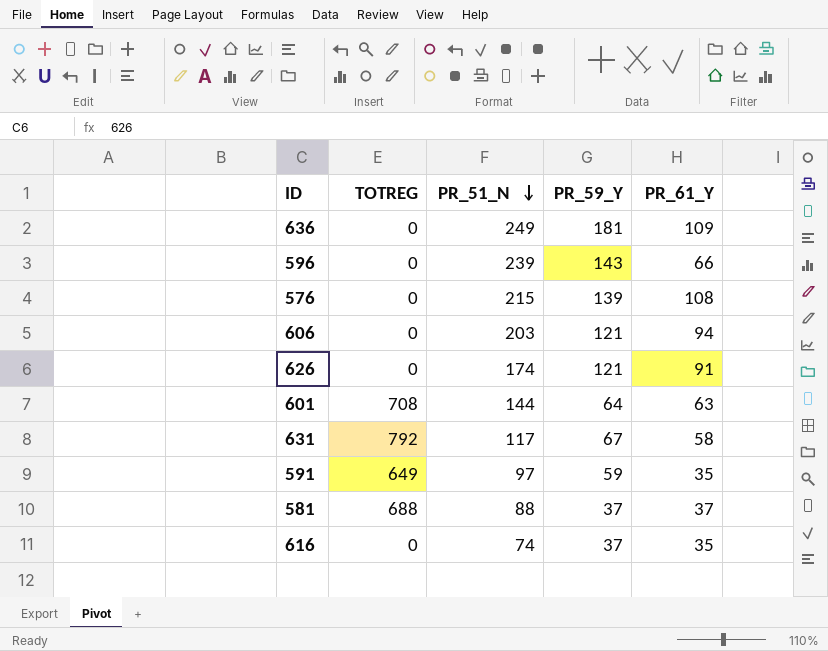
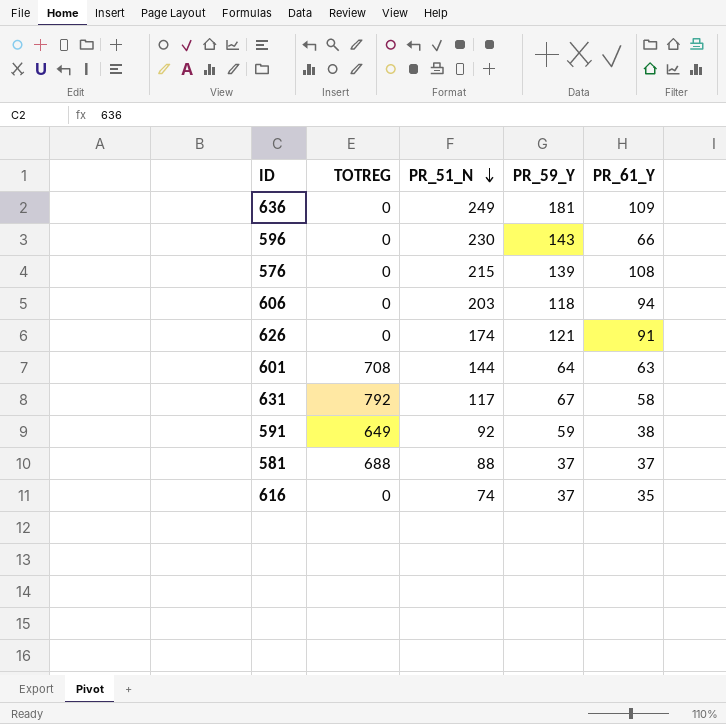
596 | PR_51_N: 239 -> 230
606 | PR_59_Y: 121 -> 118
591 | PR_51_N: 97 -> 92
591 | PR_61_Y: 35 -> 38

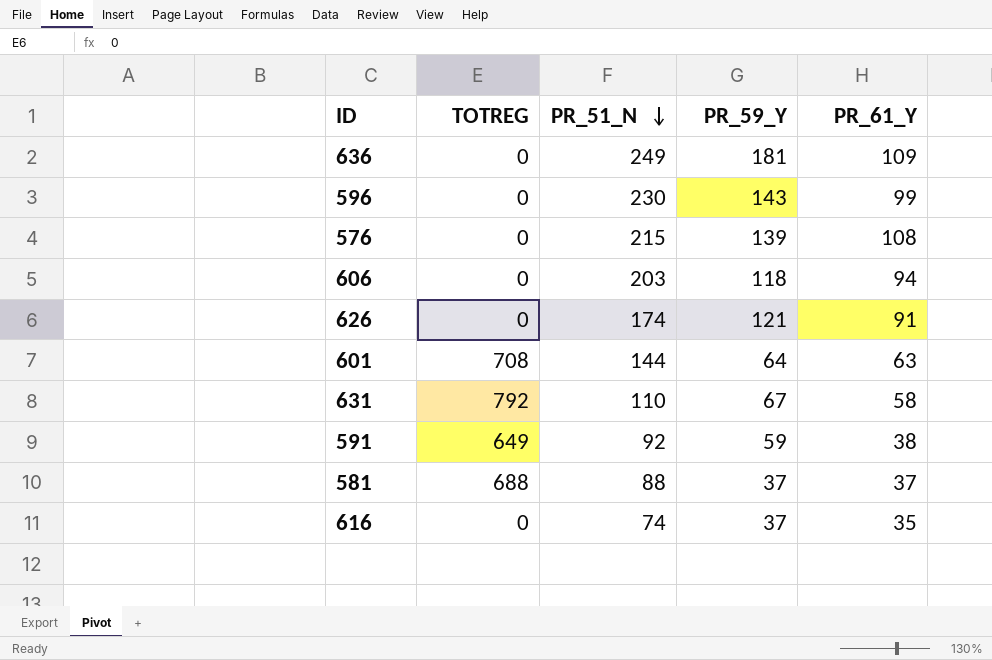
596 | PR_61_Y: 66 -> 99
631 | PR_51_N: 117 -> 110

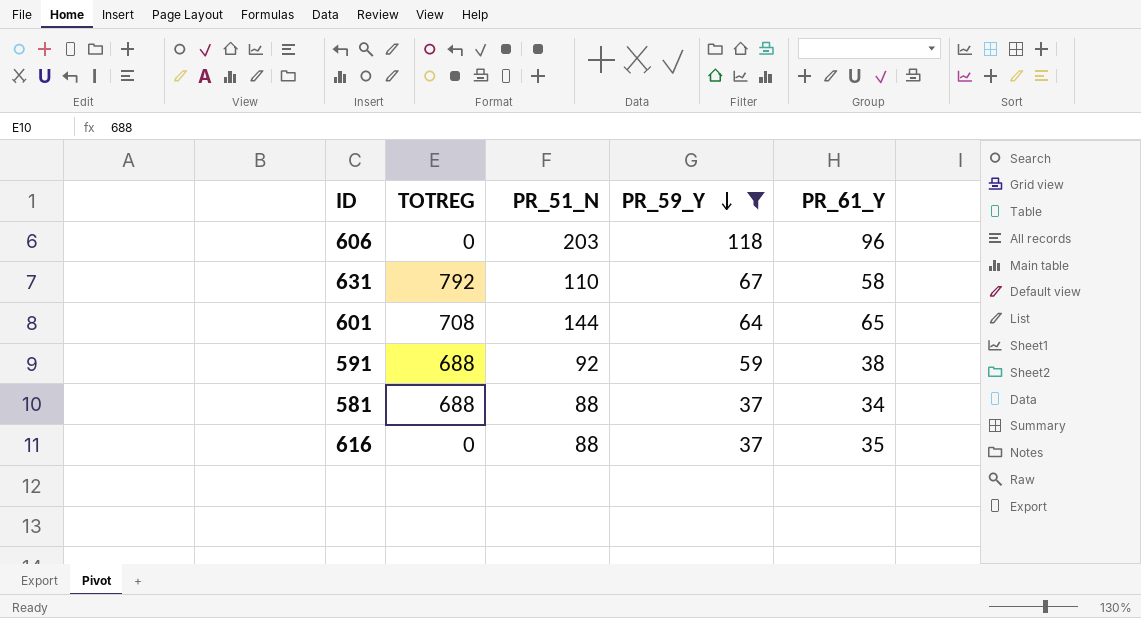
filter: none -> PR_59_Y <= 118
row order: PR_51_N descending -> PR_59_Y descending
606 | PR_61_Y: 94 -> 96
601 | PR_61_Y: 63 -> 65
591 | TOTREG: 649 -> 688
581 | PR_61_Y: 37 -> 34
616 | PR_51_N: 74 -> 88

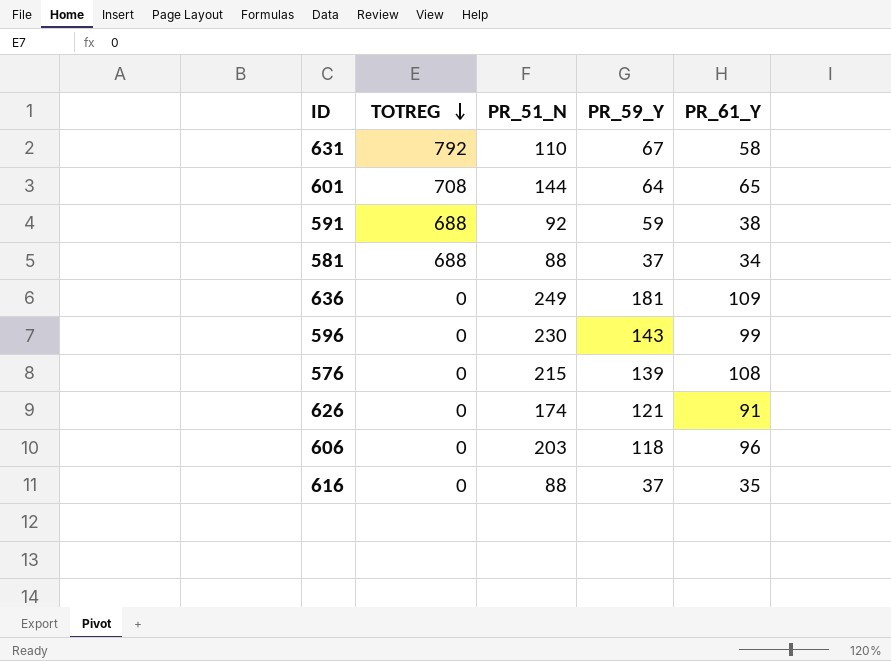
filter: PR_59_Y <= 118 -> none
row order: PR_59_Y descending -> TOTREG descending

